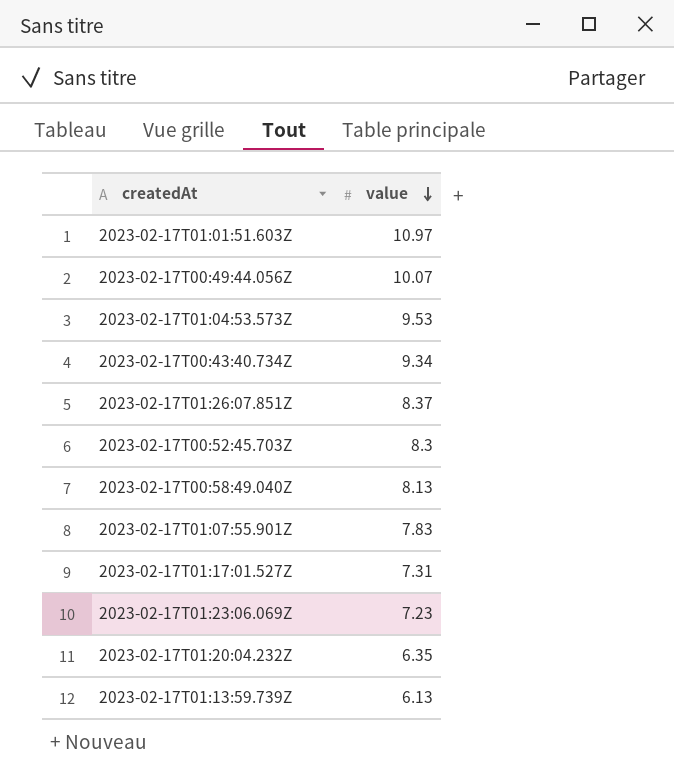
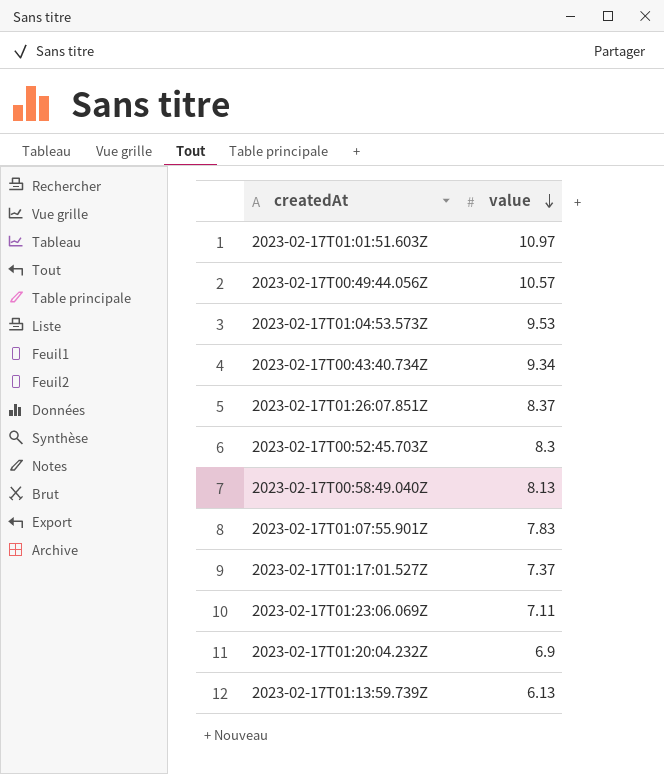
2023-02-17T00:49:44.056Z | value: 10.07 -> 10.57
2023-02-17T01:17:01.527Z | value: 7.31 -> 7.37
2023-02-17T01:23:06.069Z | value: 7.23 -> 7.11
2023-02-17T01:20:04.232Z | value: 6.35 -> 6.9

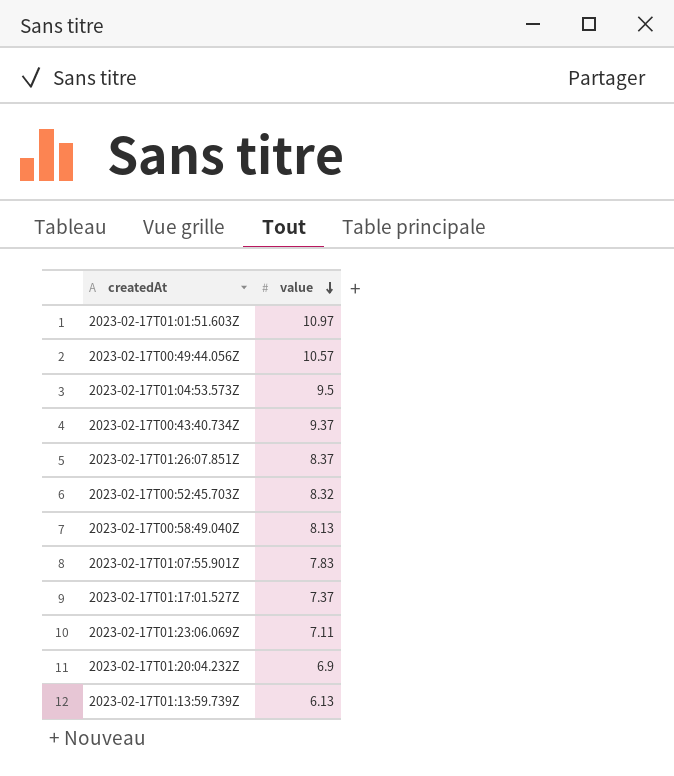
2023-02-17T01:04:53.573Z | value: 9.53 -> 9.5
2023-02-17T00:43:40.734Z | value: 9.34 -> 9.37
2023-02-17T00:52:45.703Z | value: 8.3 -> 8.32

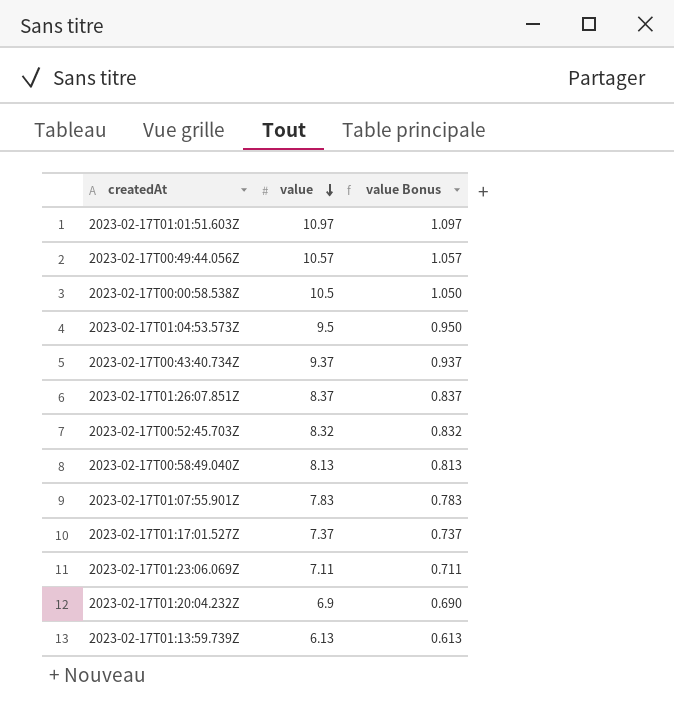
column value Bonus | formula: none -> [value] * 0.1
row 2023-02-17T00:00:58.538Z: none -> 10.5 | 1.050

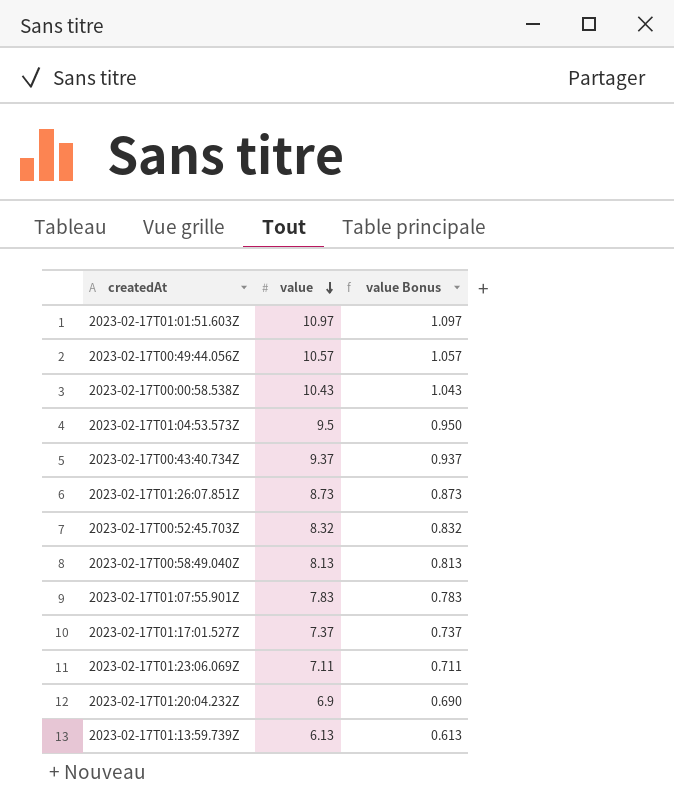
2023-02-17T00:00:58.538Z | value: 10.5 -> 10.43
2023-02-17T00:00:58.538Z | value Bonus: 1.050 -> 1.043
2023-02-17T01:26:07.851Z | value: 8.37 -> 8.73
2023-02-17T01:26:07.851Z | value Bonus: 0.837 -> 0.873

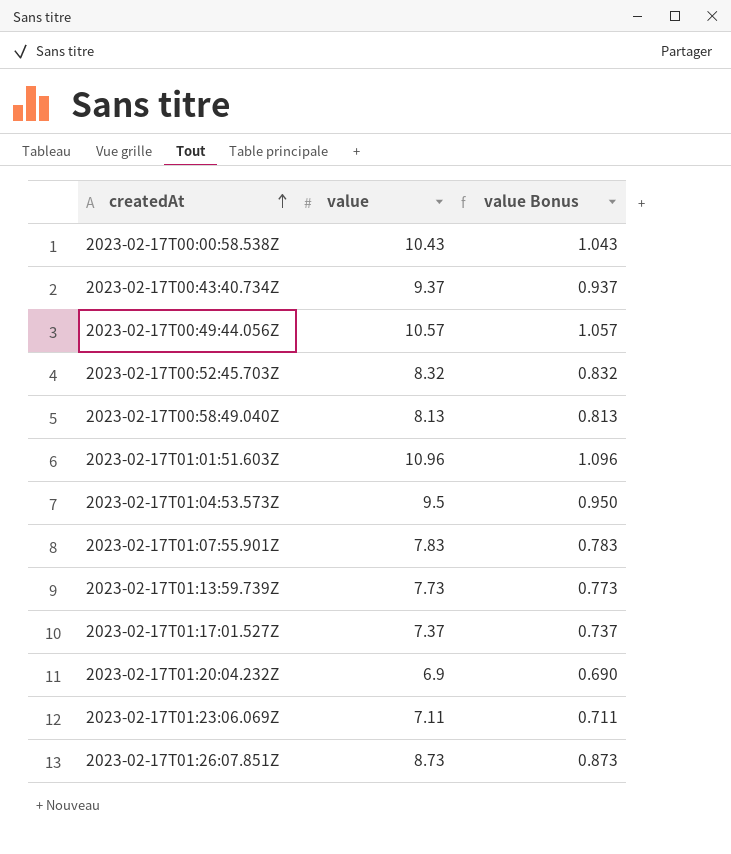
row order: value descending -> createdAt ascending
2023-02-17T01:01:51.603Z | value: 10.97 -> 10.96
2023-02-17T01:01:51.603Z | value Bonus: 1.097 -> 1.096
2023-02-17T01:13:59.739Z | value: 6.13 -> 7.73
2023-02-17T01:13:59.739Z | value Bonus: 0.613 -> 0.773

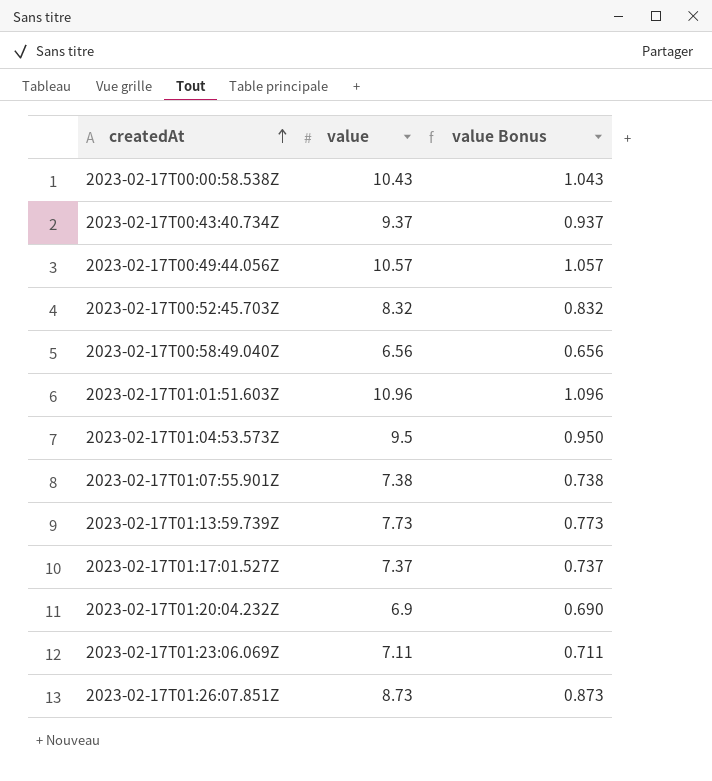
2023-02-17T00:58:49.040Z | value: 8.13 -> 6.56
2023-02-17T00:58:49.040Z | value Bonus: 0.813 -> 0.656
2023-02-17T01:07:55.901Z | value: 7.83 -> 7.38
2023-02-17T01:07:55.901Z | value Bonus: 0.783 -> 0.738

